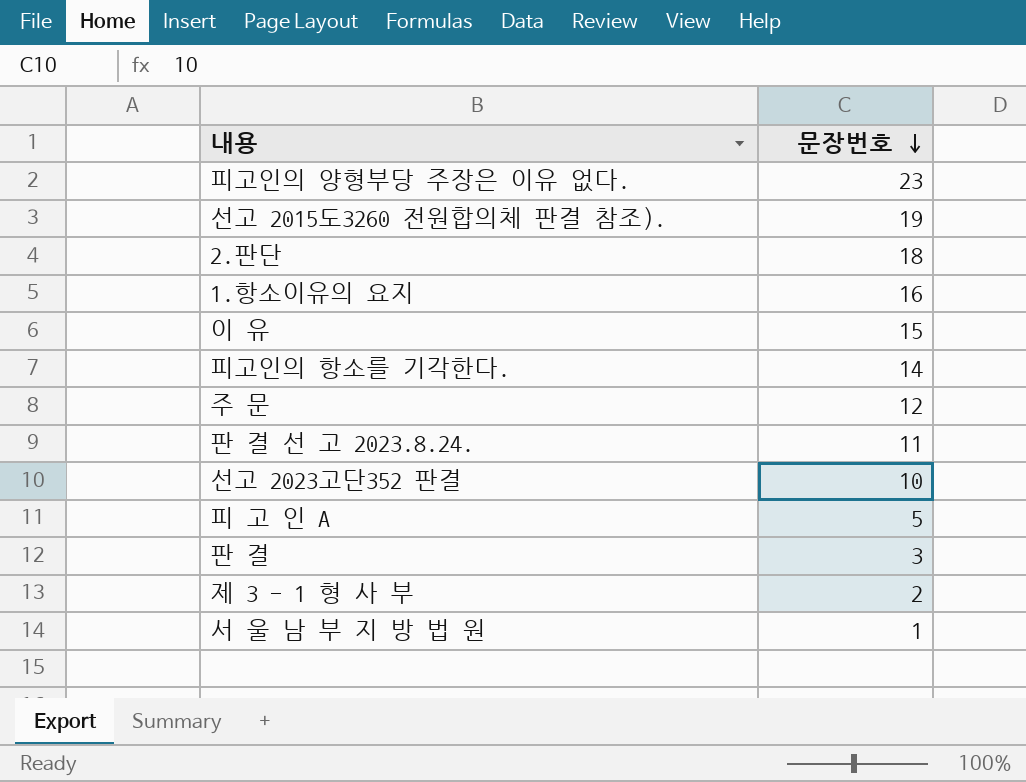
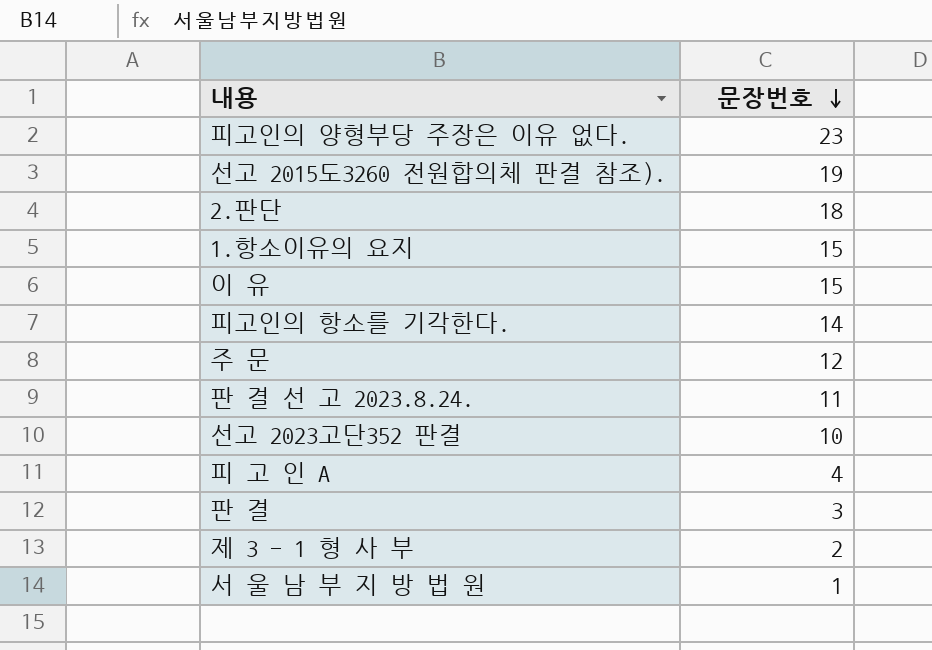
1.항소이유의 요지 | 문장번호: 16 -> 15
피 고 인 A | 문장번호: 5 -> 4

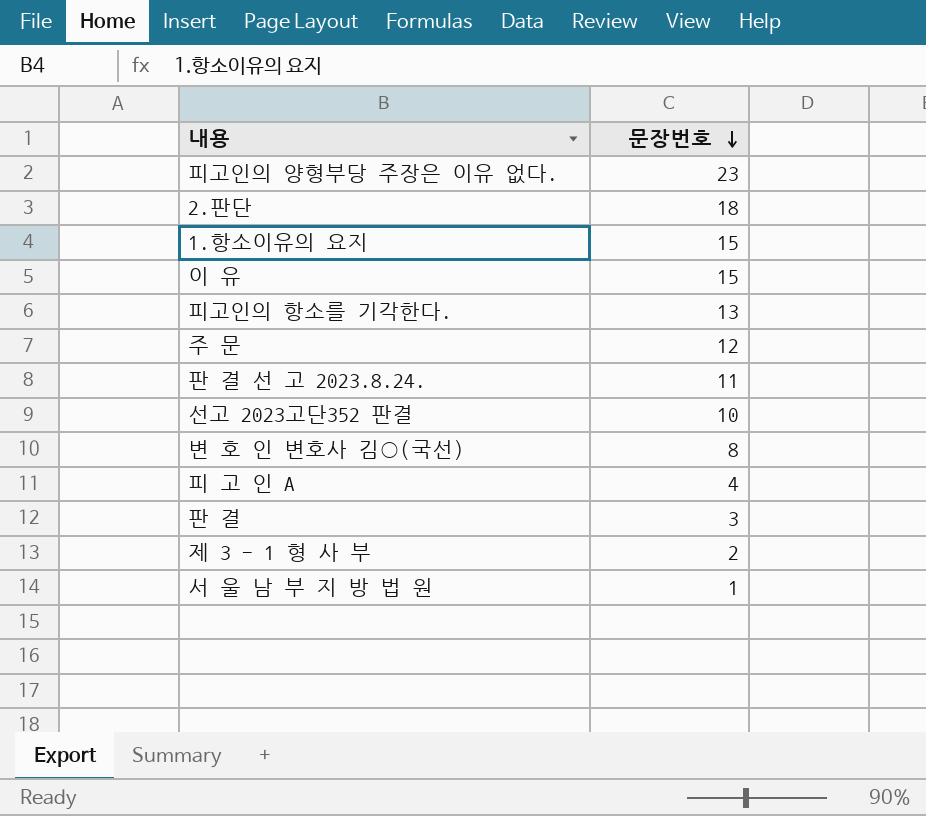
row 선고 2015도3260 전원합의체 판결 참조).: 19 -> none
피고인의 항소를 기각한다. | 문장번호: 14 -> 13
row 변 호 인 변호사 김○(국선): none -> 8

